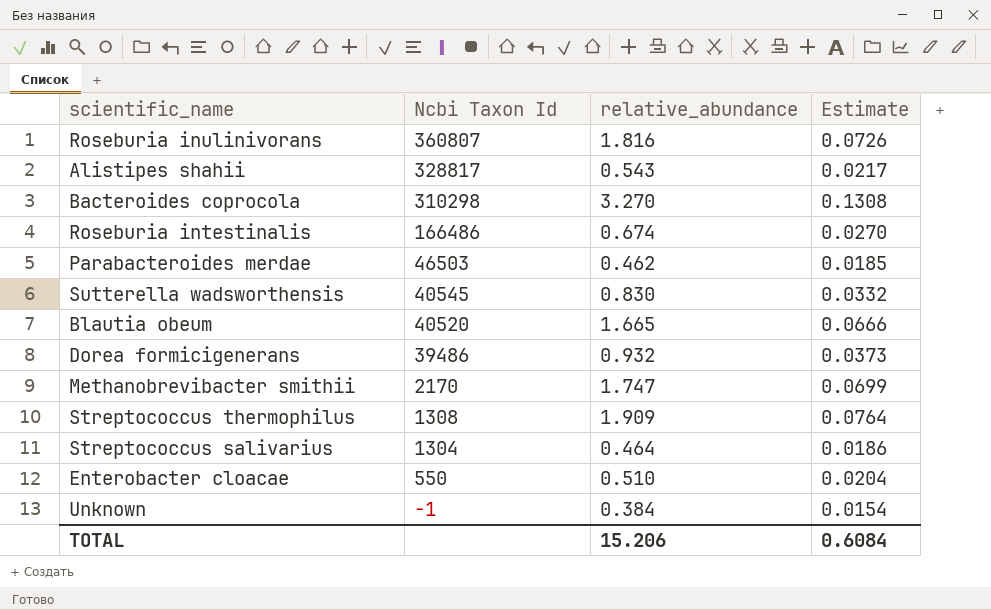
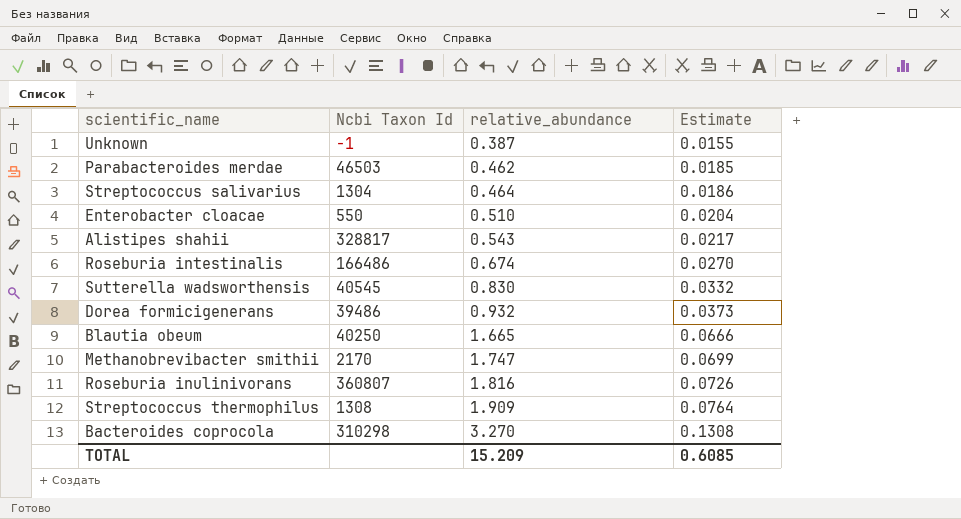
row order: Ncbi Taxon Id descending -> relative_abundance ascending
Unknown | relative_abundance: 0.384 -> 0.387
Unknown | Estimate: 0.0154 -> 0.0155
Blautia obeum | Ncbi Taxon Id: 40520 -> 40250
TOTAL | relative_abundance: 15.206 -> 15.209
TOTAL | Estimate: 0.6084 -> 0.6085

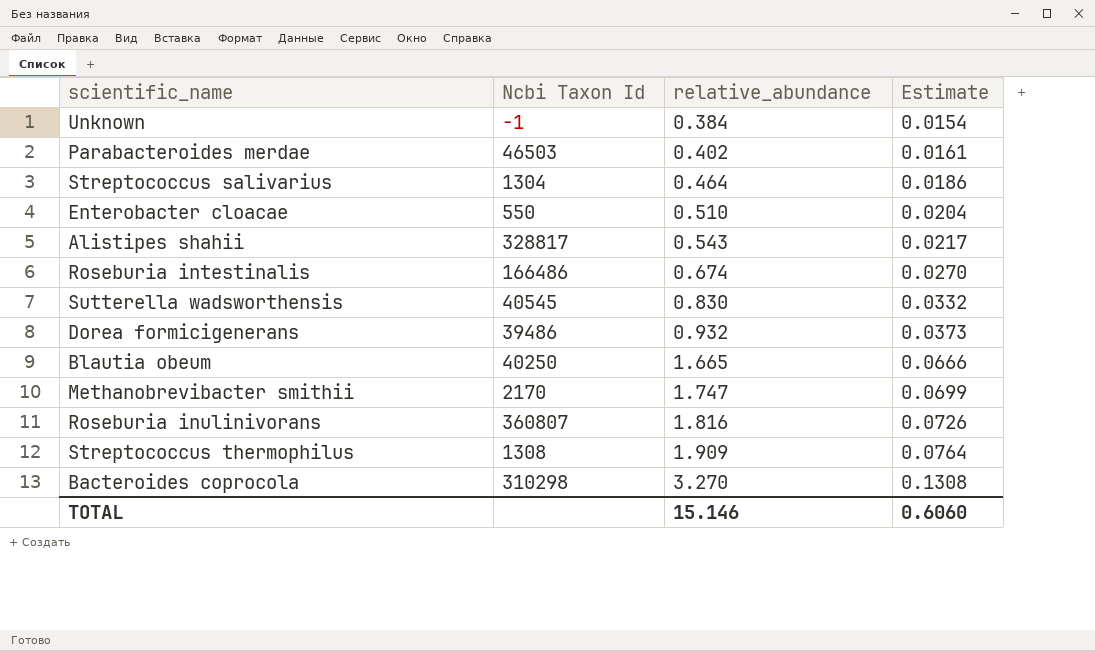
Unknown | relative_abundance: 0.387 -> 0.384
Unknown | Estimate: 0.0155 -> 0.0154
Parabacteroides merdae | relative_abundance: 0.462 -> 0.402
Parabacteroides merdae | Estimate: 0.0185 -> 0.0161
TOTAL | relative_abundance: 15.209 -> 15.146
TOTAL | Estimate: 0.6085 -> 0.6060

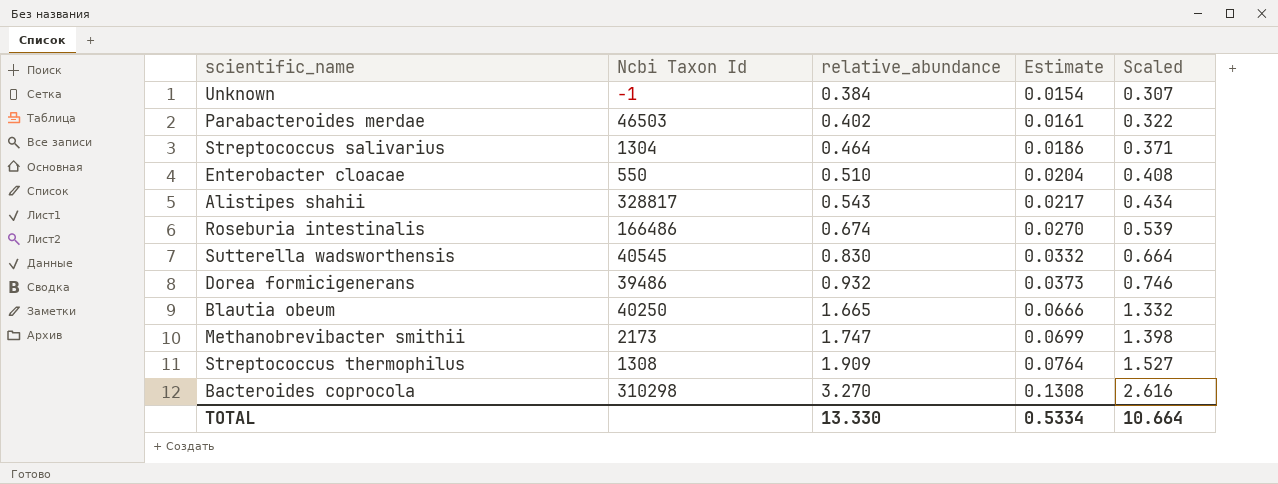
column Scaled | formula: none -> [relative_abundance] * 0.8
row Roseburia inulinivorans: 360807 | 1.816 | 0.0726 -> none
Methanobrevibacter smithii | Ncbi Taxon Id: 2170 -> 2173
TOTAL | relative_abundance: 15.146 -> 13.330
TOTAL | Estimate: 0.6060 -> 0.5334

